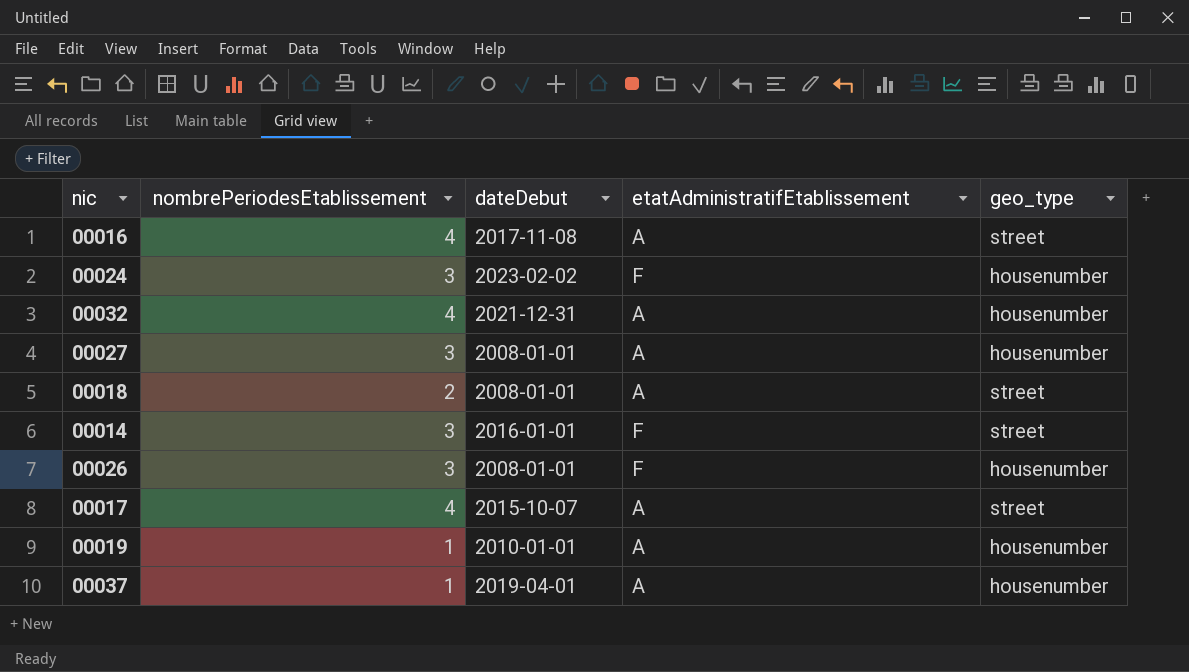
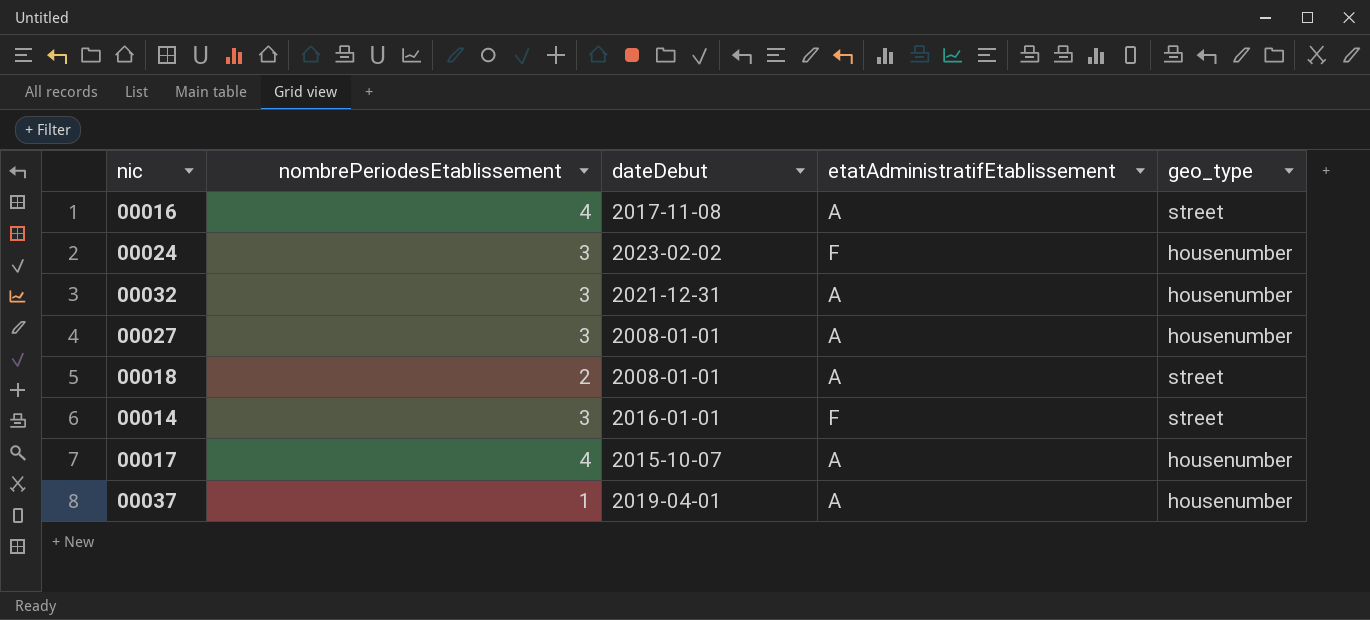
row 00026: 3 | 2008-01-01 | F | housenumber -> none
row 00019: 1 | 2010-01-01 | A | housenumber -> none
00032 | nombrePeriodesEtablissement: 4 -> 3
00017 | geo_type: street -> housenumber

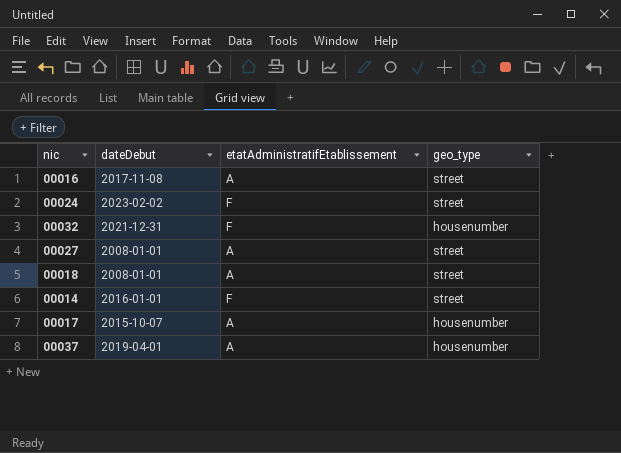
column nombrePeriodesEtablissement | position: 2 -> none
00024 | geo_type: housenumber -> street
00032 | etatAdministratifEtablissement: A -> F
00027 | geo_type: housenumber -> street

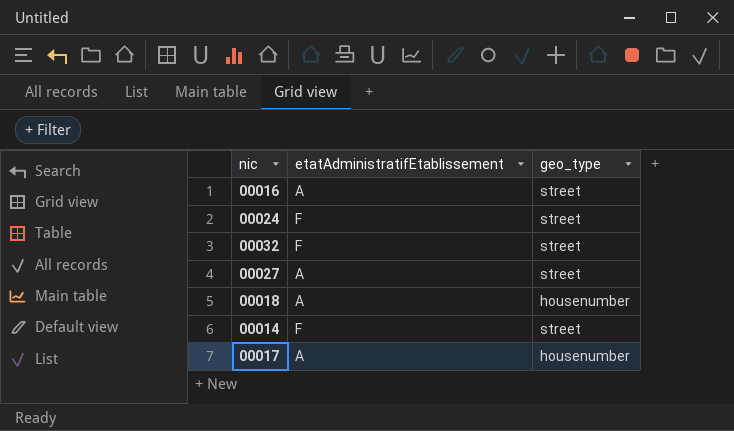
column dateDebut | position: 2 -> none
row 00037: 2019-04-01 | A | housenumber -> none
00032 | geo_type: housenumber -> street
00018 | geo_type: street -> housenumber

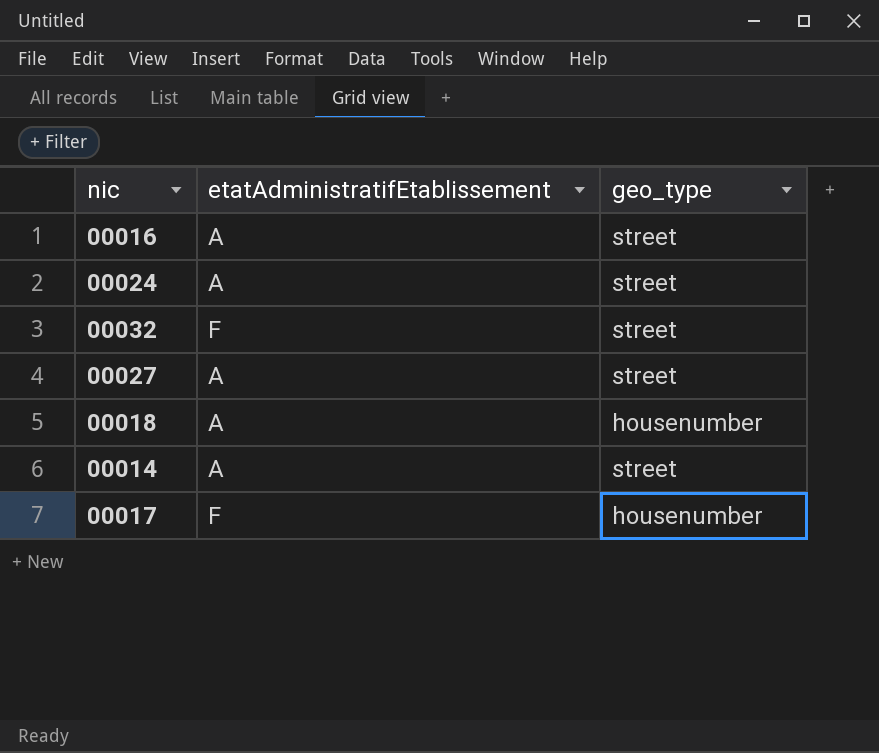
00024 | etatAdministratifEtablissement: F -> A
00014 | etatAdministratifEtablissement: F -> A
00017 | etatAdministratifEtablissement: A -> F

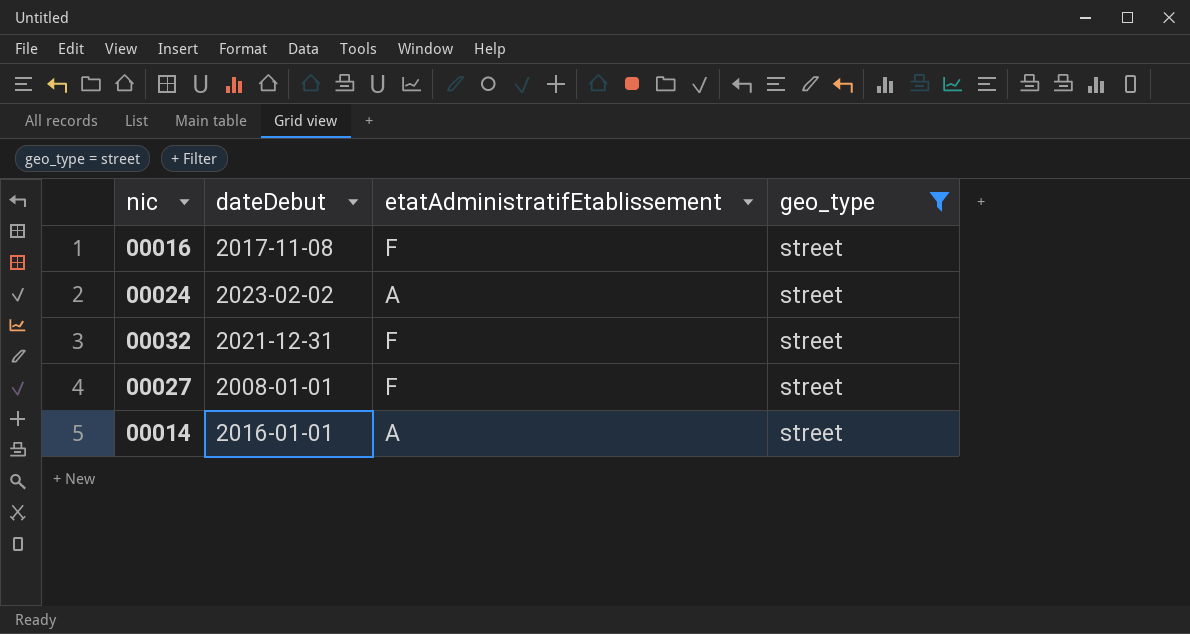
filter: none -> geo_type = street
column dateDebut | position: none -> 2
00016 | etatAdministratifEtablissement: A -> F
00027 | etatAdministratifEtablissement: A -> F

